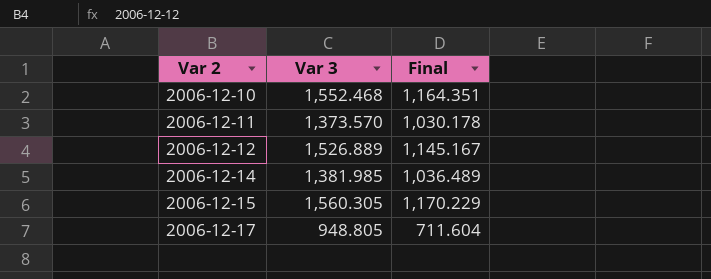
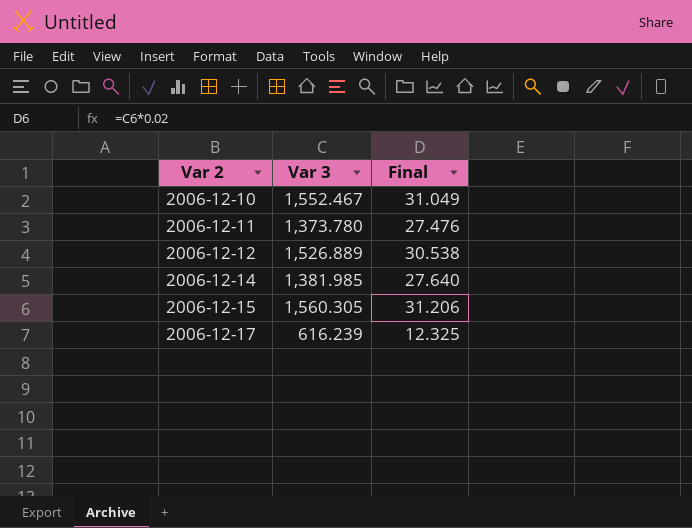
column Final | formula: [Var 3] * 0.75 -> [Var 3] * 0.02
2006-12-10 | Var 3: 1,552.468 -> 1,552.467
2006-12-11 | Var 3: 1,373.570 -> 1,373.780
2006-12-17 | Var 3: 948.805 -> 616.239

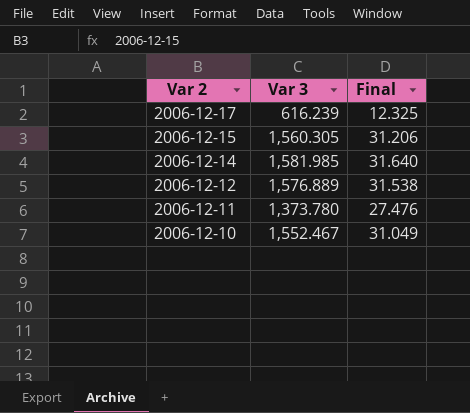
row order: Var 2 ascending -> Var 2 descending
2006-12-14 | Var 3: 1,381.985 -> 1,581.985
2006-12-14 | Final: 27.640 -> 31.640
2006-12-12 | Var 3: 1,526.889 -> 1,576.889
2006-12-12 | Final: 30.538 -> 31.538

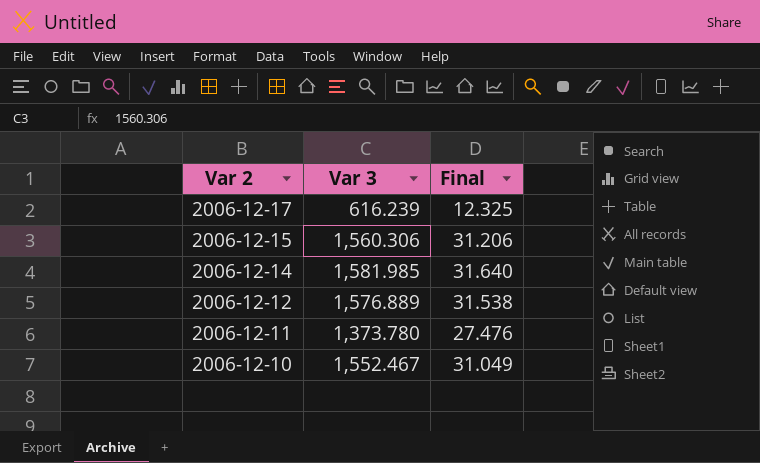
2006-12-15 | Var 3: 1,560.305 -> 1,560.306

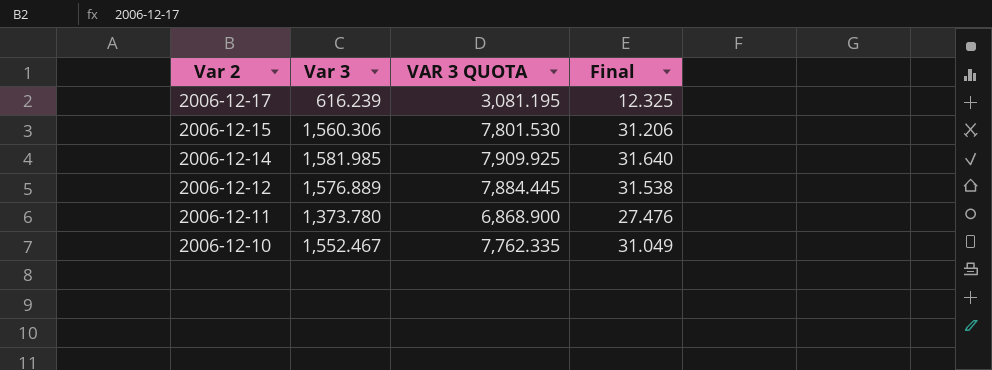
column VAR 3 QUOTA | formula: none -> [Var 3] * 5

